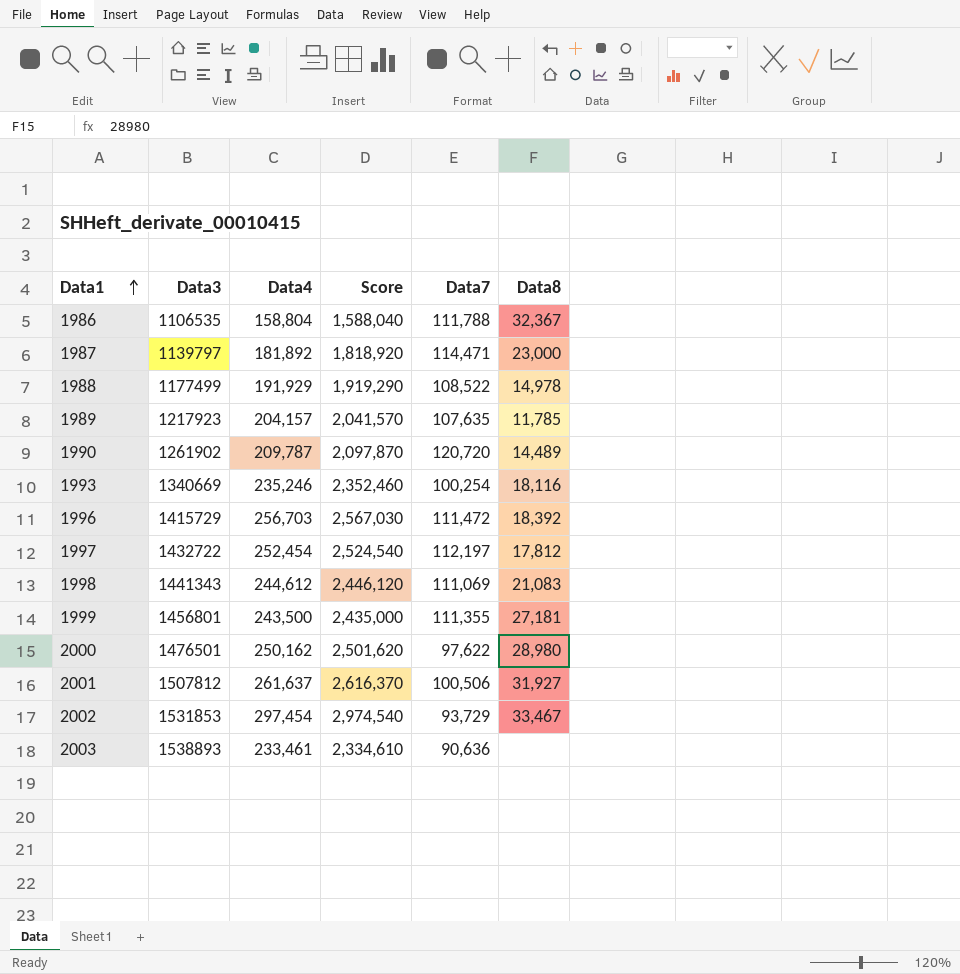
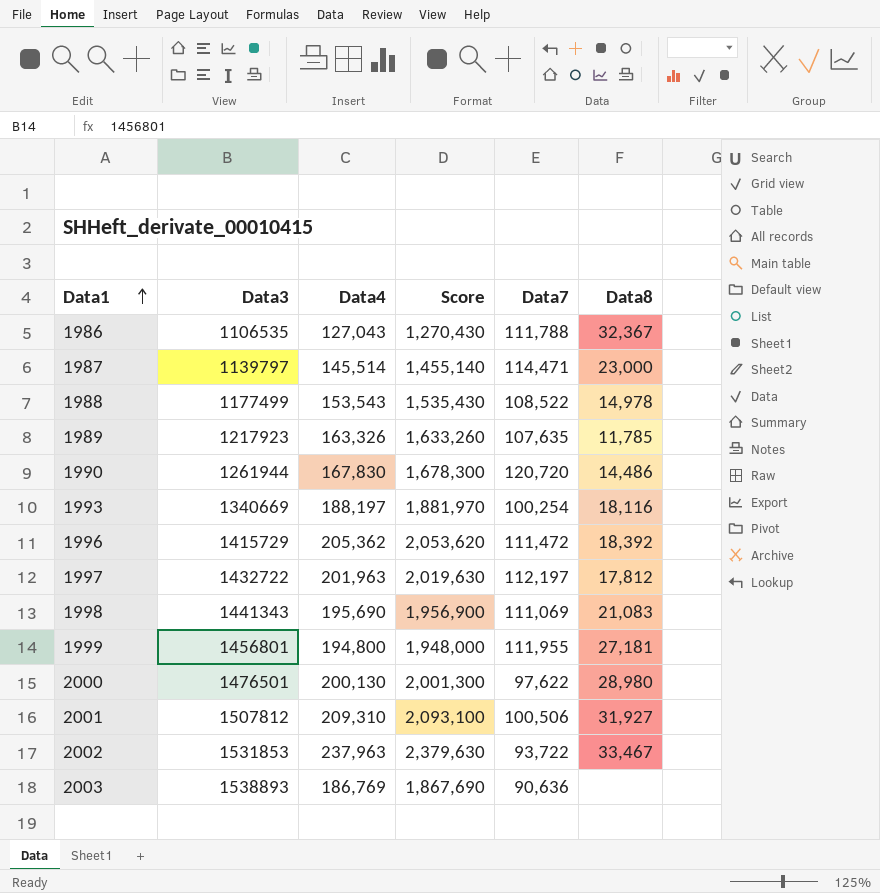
1986 | Data4: 158,804 -> 127,043
1986 | Score: 1,588,040 -> 1,270,430
1987 | Data4: 181,892 -> 145,514
1987 | Score: 1,818,920 -> 1,455,140
1988 | Data4: 191,929 -> 153,543
1988 | Score: 1,919,290 -> 1,535,430
1989 | Data4: 204,157 -> 163,326
1989 | Score: 2,041,570 -> 1,633,260
1990 | Data3: 1261902 -> 1261944
1990 | Data4: 209,787 -> 167,830
1990 | Score: 2,097,870 -> 1,678,300
1990 | Data8: 14,489 -> 14,486
1993 | Data4: 235,246 -> 188,197
1993 | Score: 2,352,460 -> 1,881,970
1996 | Data4: 256,703 -> 205,362
1996 | Score: 2,567,030 -> 2,053,620
1997 | Data4: 252,454 -> 201,963
1997 | Score: 2,524,540 -> 2,019,630
1998 | Data4: 244,612 -> 195,690
1998 | Score: 2,446,120 -> 1,956,900
1999 | Data4: 243,500 -> 194,800
1999 | Score: 2,435,000 -> 1,948,000
1999 | Data7: 111,355 -> 111,955
2000 | Data4: 250,162 -> 200,130
2000 | Score: 2,501,620 -> 2,001,300
2001 | Data4: 261,637 -> 209,310
2001 | Score: 2,616,370 -> 2,093,100
2002 | Data4: 297,454 -> 237,963
2002 | Score: 2,974,540 -> 2,379,630
2002 | Data7: 93,729 -> 93,722
2003 | Data4: 233,461 -> 186,769
2003 | Score: 2,334,610 -> 1,867,690

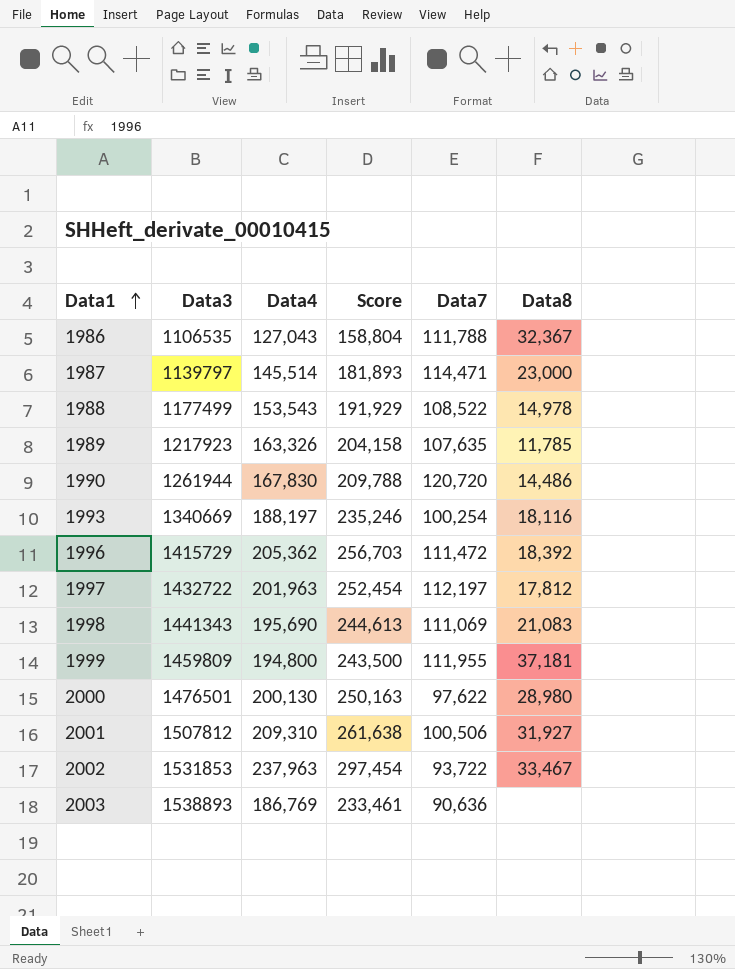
column Score | formula: [Data4] * 10 -> [Data4] * 1.25
1999 | Data3: 1456801 -> 1459809
1999 | Data8: 27,181 -> 37,181

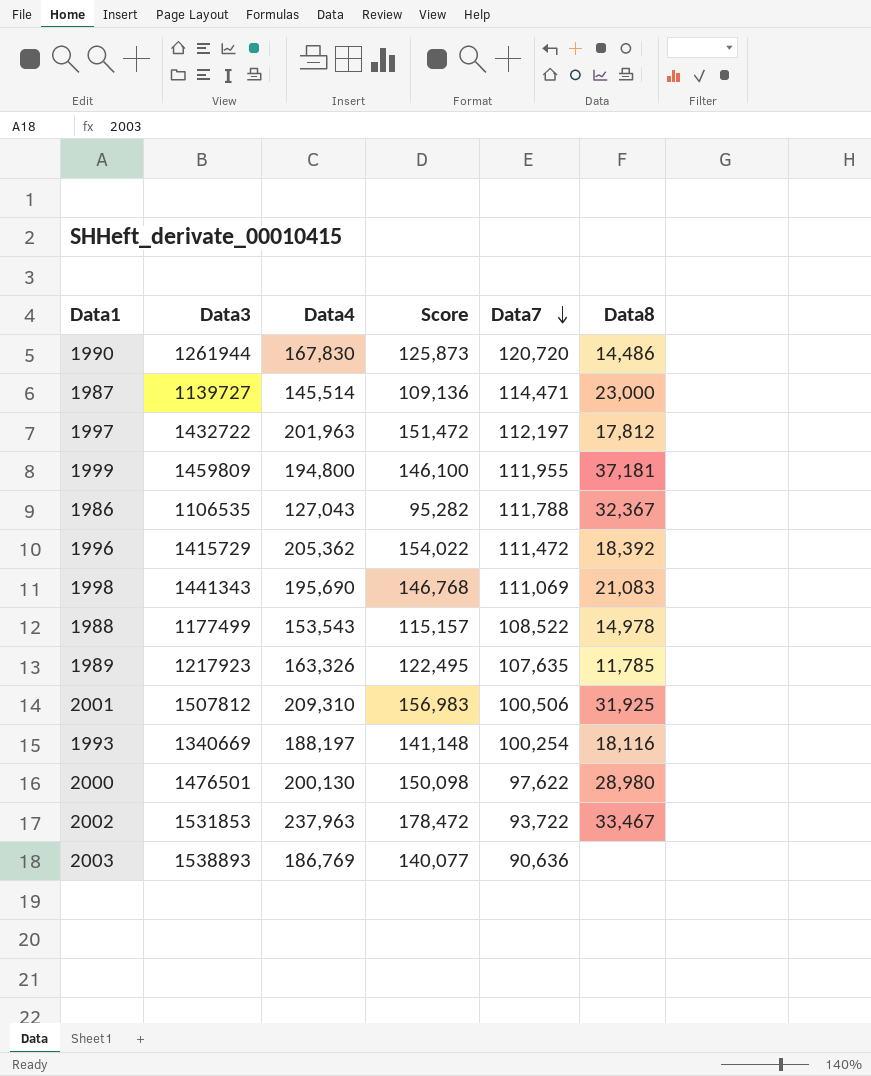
row order: Data1 ascending -> Data7 descending
column Score | formula: [Data4] * 1.25 -> [Data4] * 0.75
1987 | Data3: 1139797 -> 1139727
2001 | Data8: 31,927 -> 31,925

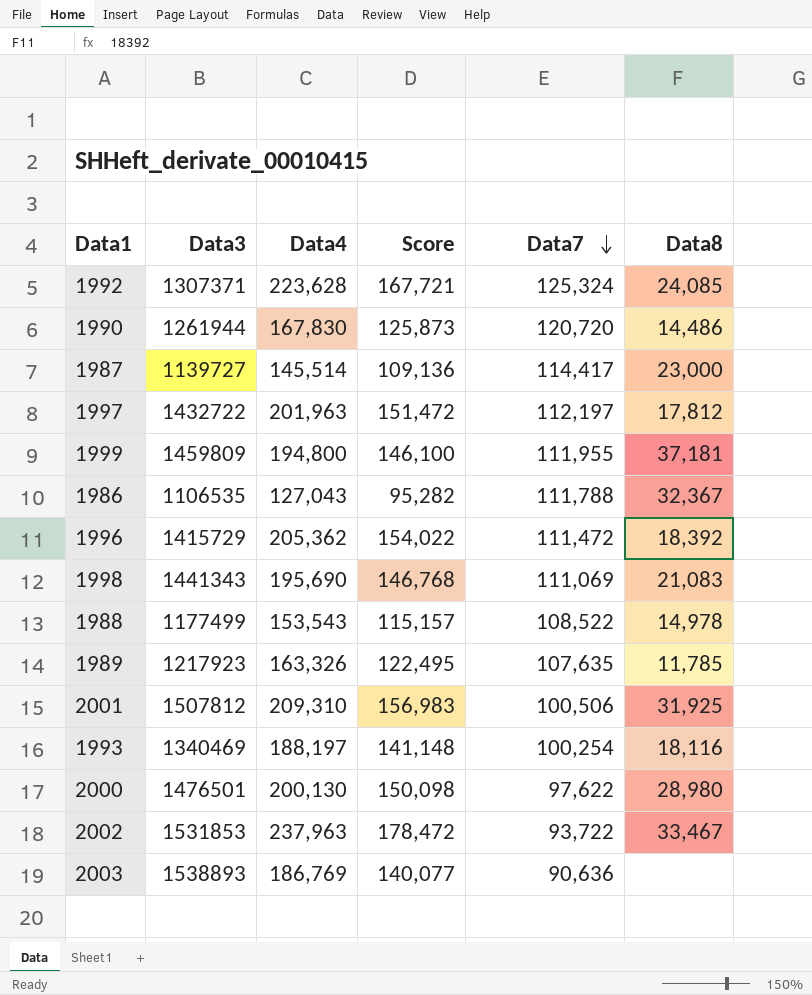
row 1992: none -> 1307371 | 223,628 | 167,721 | 125,324 | 24,085
1987 | Data7: 114,471 -> 114,417
1993 | Data3: 1340669 -> 1340469

